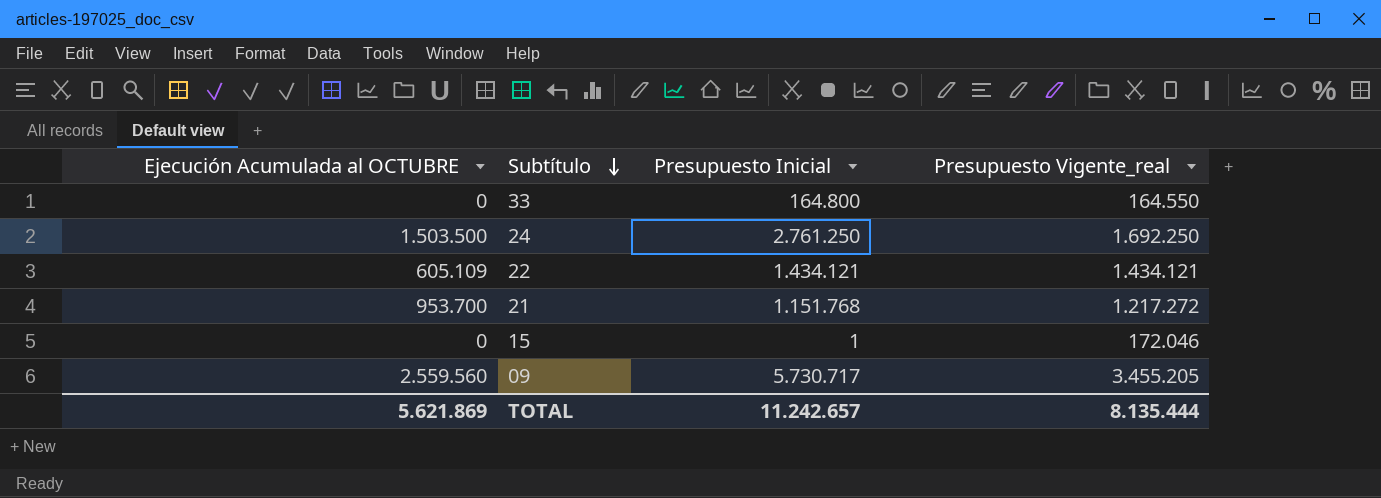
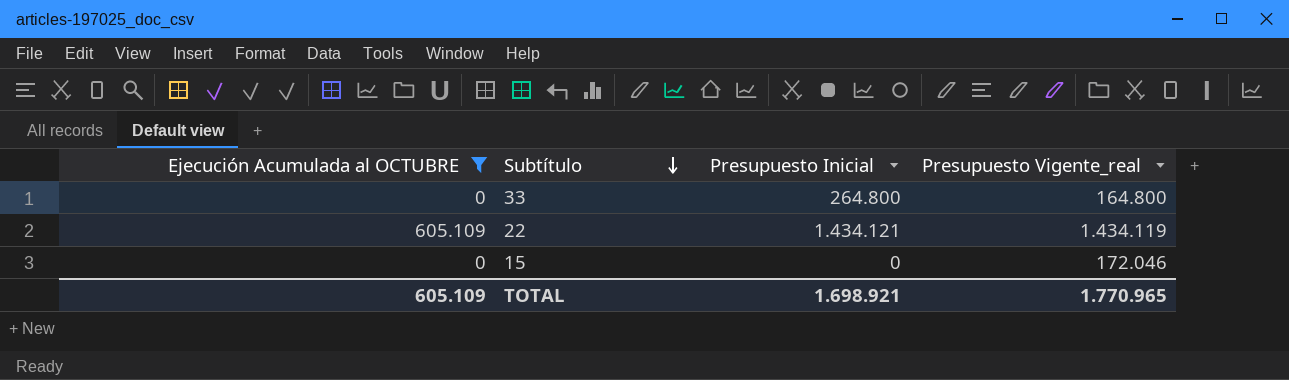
filter: none -> Ejecución Acumulada al OCTUBRE <= 605.109
33 | Presupuesto Inicial: 164.800 -> 264.800
33 | Presupuesto Vigente_real: 164.550 -> 164.800
22 | Presupuesto Vigente_real: 1.434.121 -> 1.434.119
15 | Presupuesto Inicial: 1 -> 0
TOTAL | Ejecución Acumulada al OCTUBRE: 5.621.869 -> 605.109
TOTAL | Presupuesto Inicial: 11.242.657 -> 1.698.921
TOTAL | Presupuesto Vigente_real: 8.135.444 -> 1.770.965

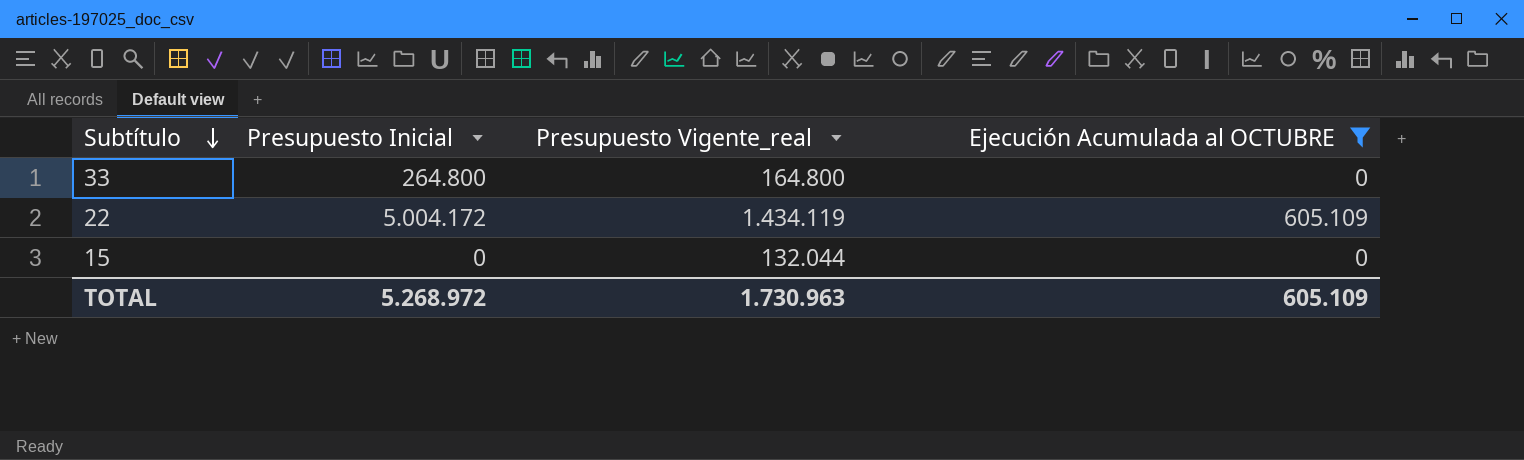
column Ejecución Acumulada al OCTUBRE | position: 1 -> 4
22 | Presupuesto Inicial: 1.434.121 -> 5.004.172
15 | Presupuesto Vigente_real: 172.046 -> 132.044
TOTAL | Presupuesto Inicial: 1.698.921 -> 5.268.972
TOTAL | Presupuesto Vigente_real: 1.770.965 -> 1.730.963

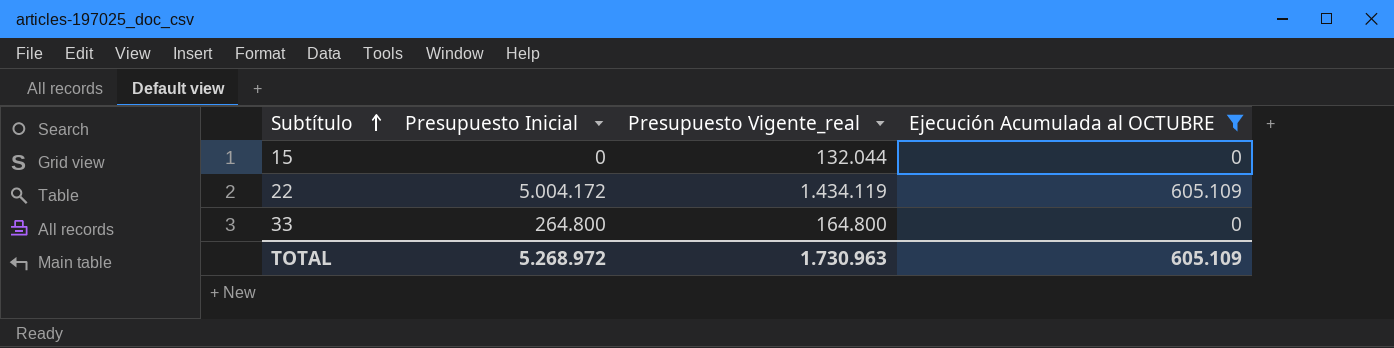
row order: Subtítulo descending -> Subtítulo ascending

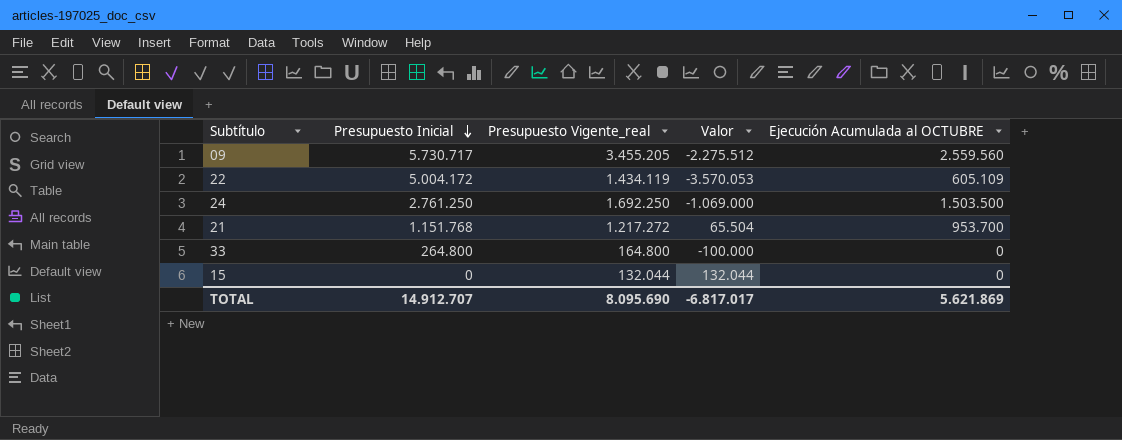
filter: Ejecución Acumulada al OCTUBRE <= 605.109 -> none
row order: Subtítulo ascending -> Presupuesto Inicial descending
column Valor | formula: none -> [Presupuesto Vigente_real] - [Presupuesto Inicial]
TOTAL | Presupuesto Inicial: 5.268.972 -> 14.912.707
TOTAL | Presupuesto Vigente_real: 1.730.963 -> 8.095.690
TOTAL | Ejecución Acumulada al OCTUBRE: 605.109 -> 5.621.869

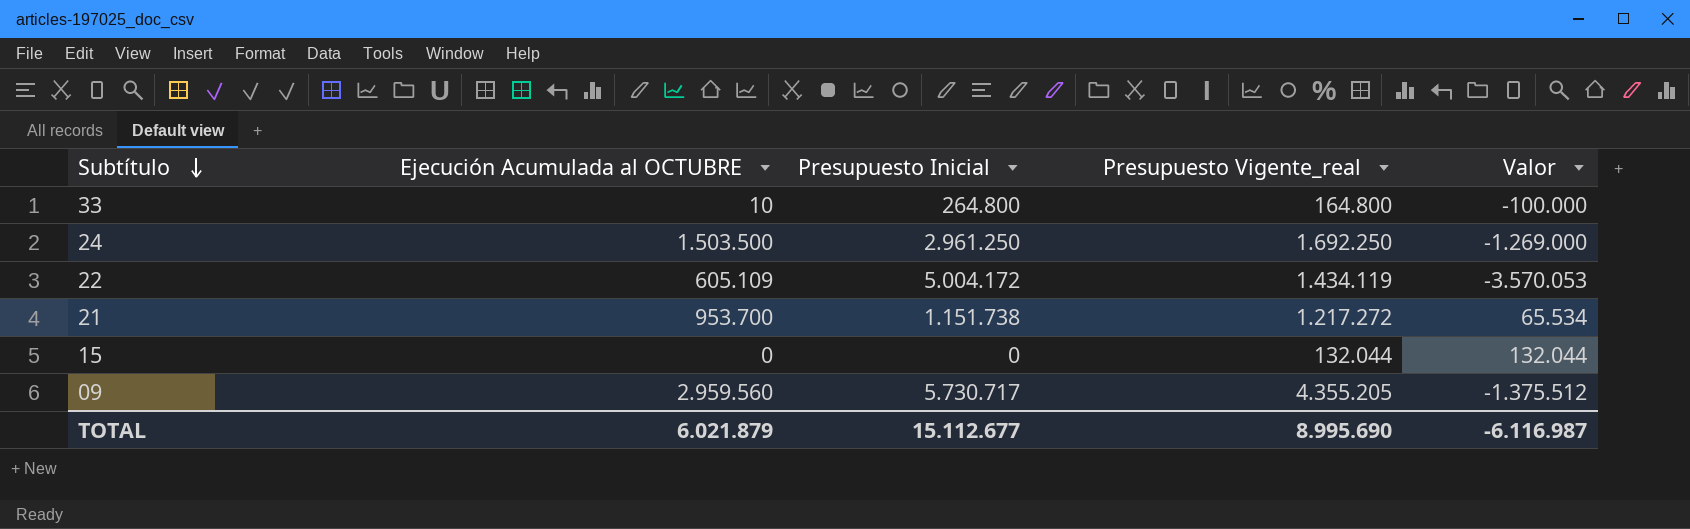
row order: Presupuesto Inicial descending -> Subtítulo descending
column Ejecución Acumulada al OCTUBRE | position: 5 -> 2
33 | Ejecución Acumulada al OCTUBRE: 0 -> 10
24 | Presupuesto Inicial: 2.761.250 -> 2.961.250
24 | Valor: -1.069.000 -> -1.269.000
21 | Presupuesto Inicial: 1.151.768 -> 1.151.738
21 | Valor: 65.504 -> 65.534
09 | Ejecución Acumulada al OCTUBRE: 2.559.560 -> 2.959.560
09 | Presupuesto Vigente_real: 3.455.205 -> 4.355.205
09 | Valor: -2.275.512 -> -1.375.512
TOTAL | Ejecución Acumulada al OCTUBRE: 5.621.869 -> 6.021.879
TOTAL | Presupuesto Inicial: 14.912.707 -> 15.112.677
TOTAL | Presupuesto Vigente_real: 8.095.690 -> 8.995.690
TOTAL | Valor: -6.817.017 -> -6.116.987

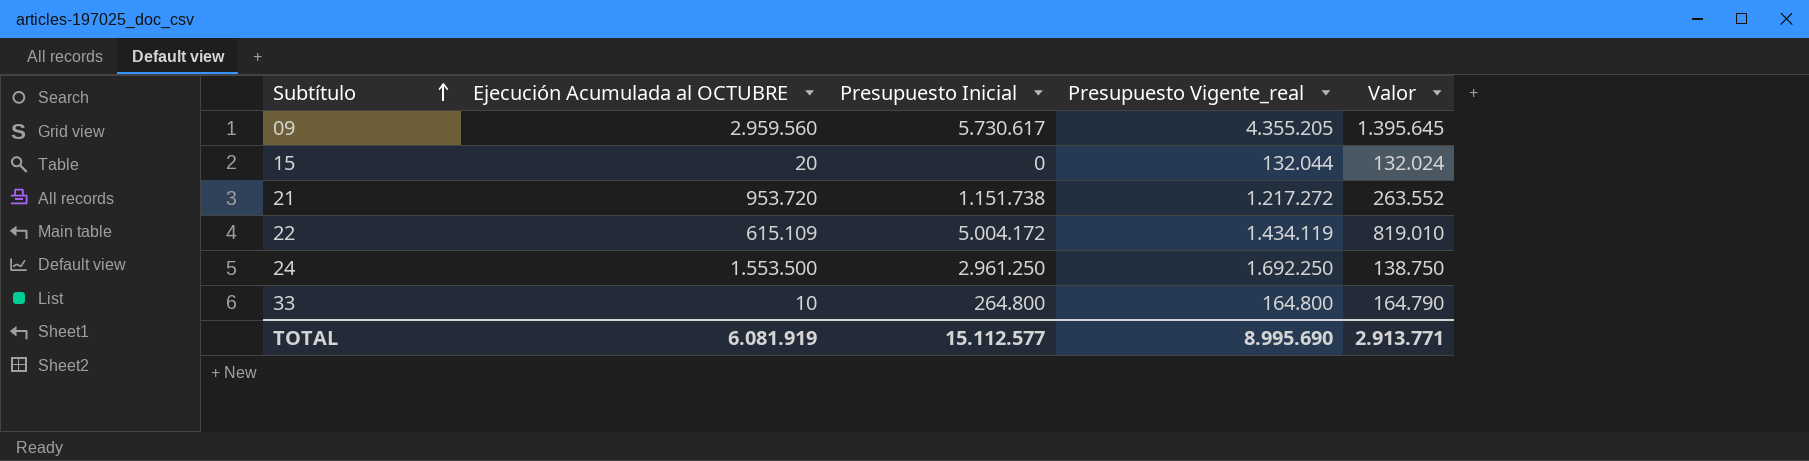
row order: Subtítulo descending -> Subtítulo ascending
column Valor | formula: [Presupuesto Vigente_real] - [Presupuesto Inicial] -> [Presupuesto Vigente_real] - [Ejecución Acumulada al OCTUBRE]
09 | Presupuesto Inicial: 5.730.717 -> 5.730.617
15 | Ejecución Acumulada al OCTUBRE: 0 -> 20
21 | Ejecución Acumulada al OCTUBRE: 953.700 -> 953.720
22 | Ejecución Acumulada al OCTUBRE: 605.109 -> 615.109
24 | Ejecución Acumulada al OCTUBRE: 1.503.500 -> 1.553.500
TOTAL | Ejecución Acumulada al OCTUBRE: 6.021.879 -> 6.081.919
TOTAL | Presupuesto Inicial: 15.112.677 -> 15.112.577
TOTAL | Valor: -6.116.987 -> 2.913.771

